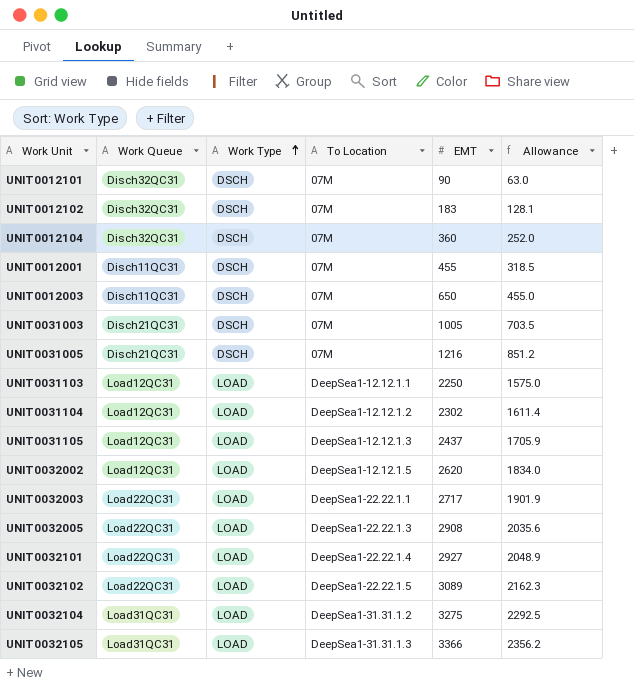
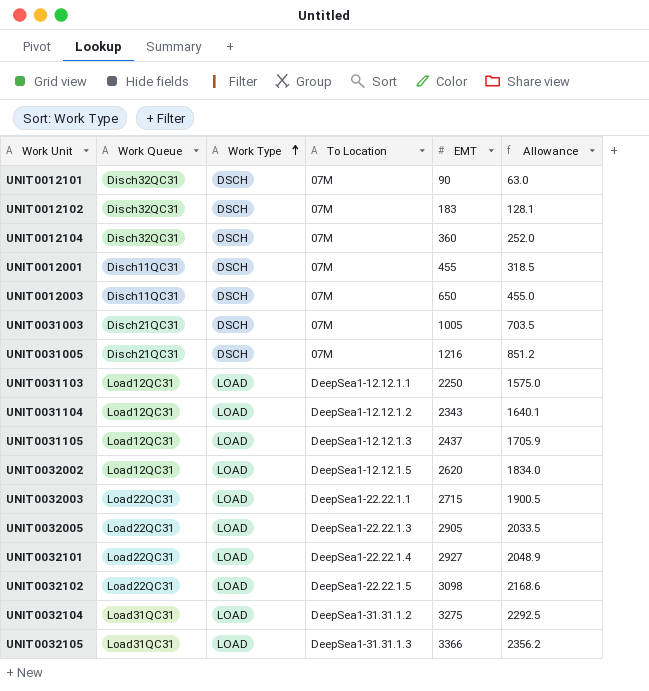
UNIT0031104 | EMT: 2302 -> 2343
UNIT0031104 | Allowance: 1611.4 -> 1640.1
UNIT0032003 | EMT: 2717 -> 2715
UNIT0032003 | Allowance: 1901.9 -> 1900.5
UNIT0032005 | EMT: 2908 -> 2905
UNIT0032005 | Allowance: 2035.6 -> 2033.5
UNIT0032102 | EMT: 3089 -> 3098
UNIT0032102 | Allowance: 2162.3 -> 2168.6

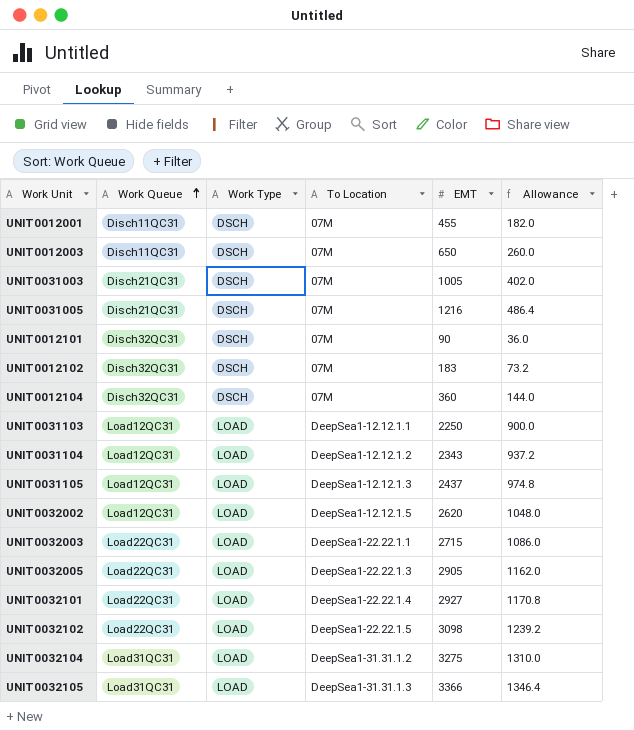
row order: Work Type ascending -> Work Queue ascending
column Allowance | formula: [EMT] * 0.7 -> [EMT] * 0.4

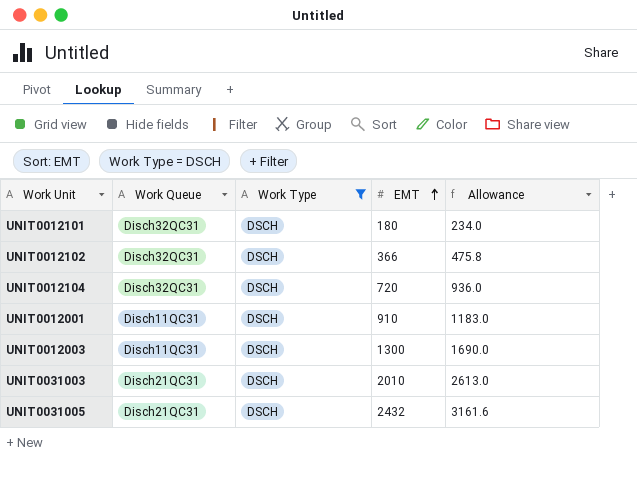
filter: none -> Work Type = DSCH
row order: Work Queue ascending -> EMT ascending
column To Location | position: 4 -> none
column Allowance | formula: [EMT] * 0.4 -> [EMT] * 1.3
UNIT0012101 | EMT: 90 -> 180
UNIT0012102 | EMT: 183 -> 366
UNIT0012104 | EMT: 360 -> 720
UNIT0012001 | EMT: 455 -> 910
UNIT0012003 | EMT: 650 -> 1300
UNIT0031003 | EMT: 1005 -> 2010
UNIT0031005 | EMT: 1216 -> 2432

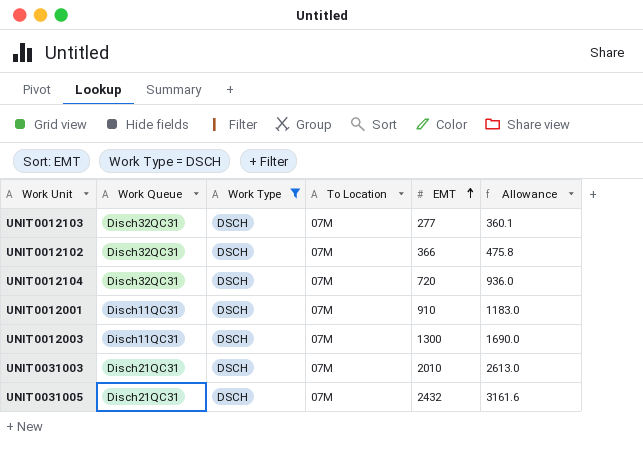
column To Location | position: none -> 4
row UNIT0012101: Disch32QC31 | DSCH | 180 | 234.0 -> none
row UNIT0012103: none -> Disch32QC31 | DSCH | 07M | 277 | 360.1

